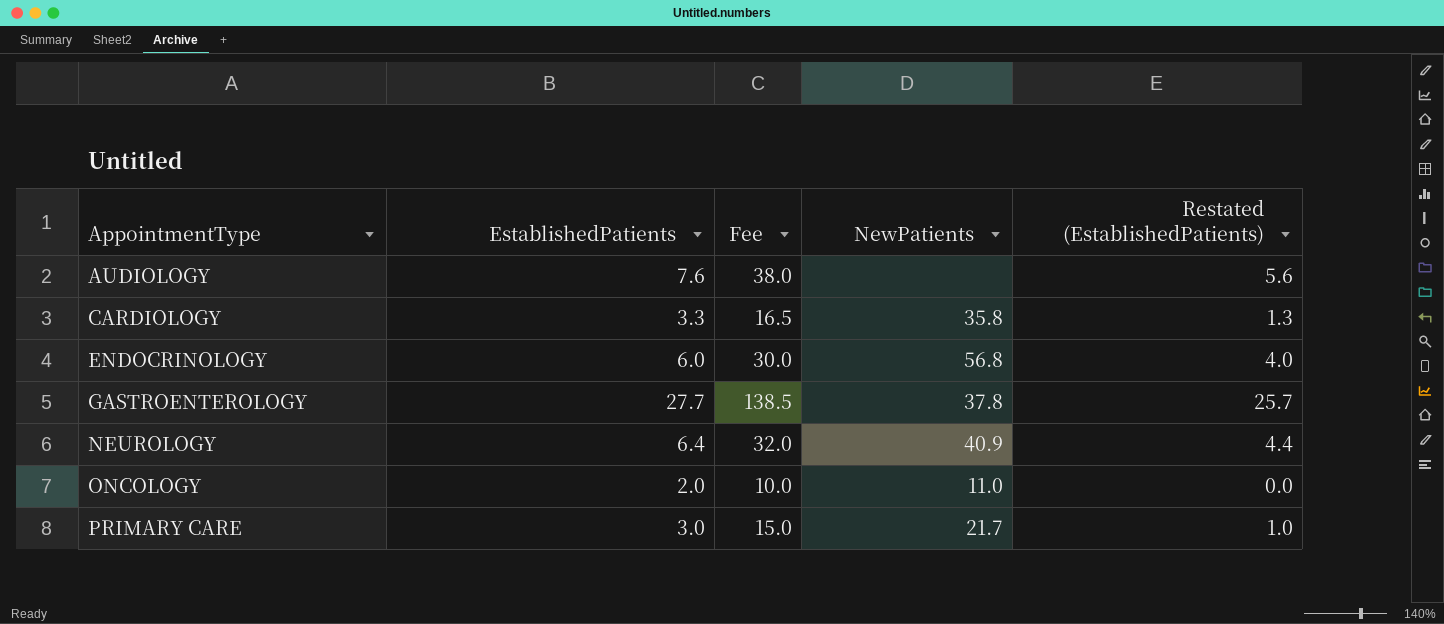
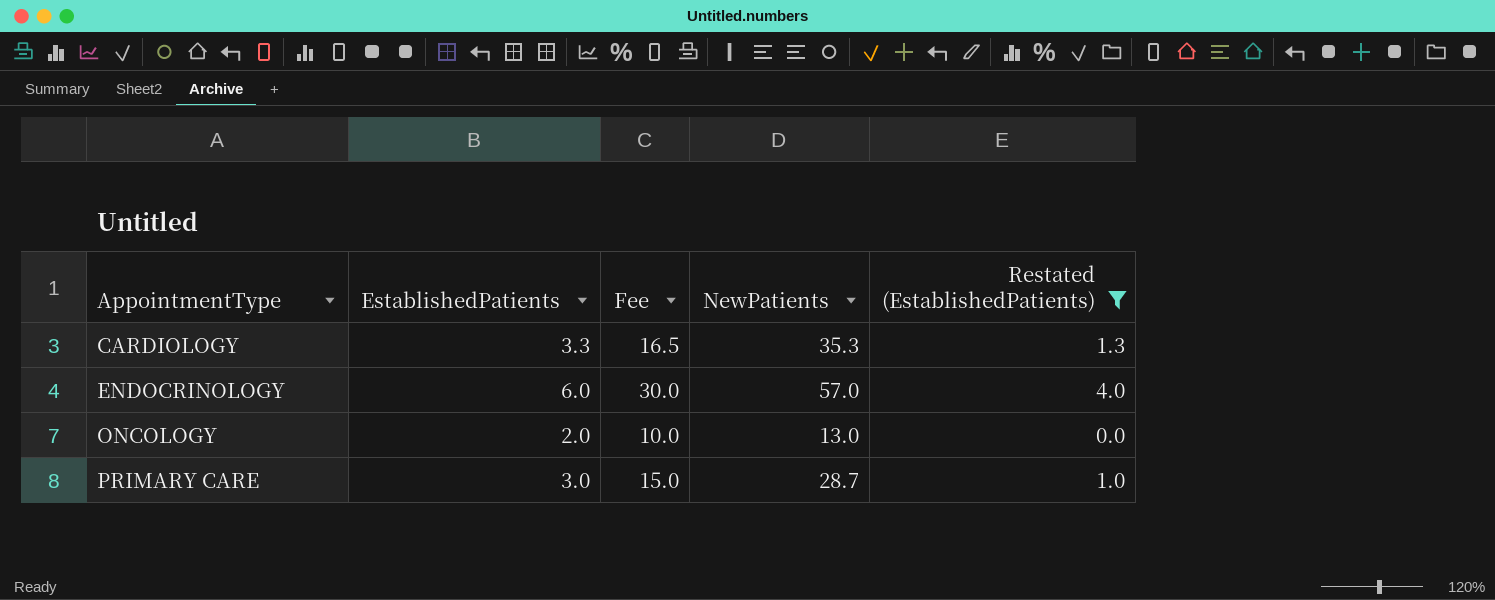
filter: none -> Restated (EstablishedPatients) <= 4.0
CARDIOLOGY | NewPatients: 35.8 -> 35.3
ENDOCRINOLOGY | NewPatients: 56.8 -> 57.0
ONCOLOGY | NewPatients: 11.0 -> 13.0
PRIMARY CARE | NewPatients: 21.7 -> 28.7

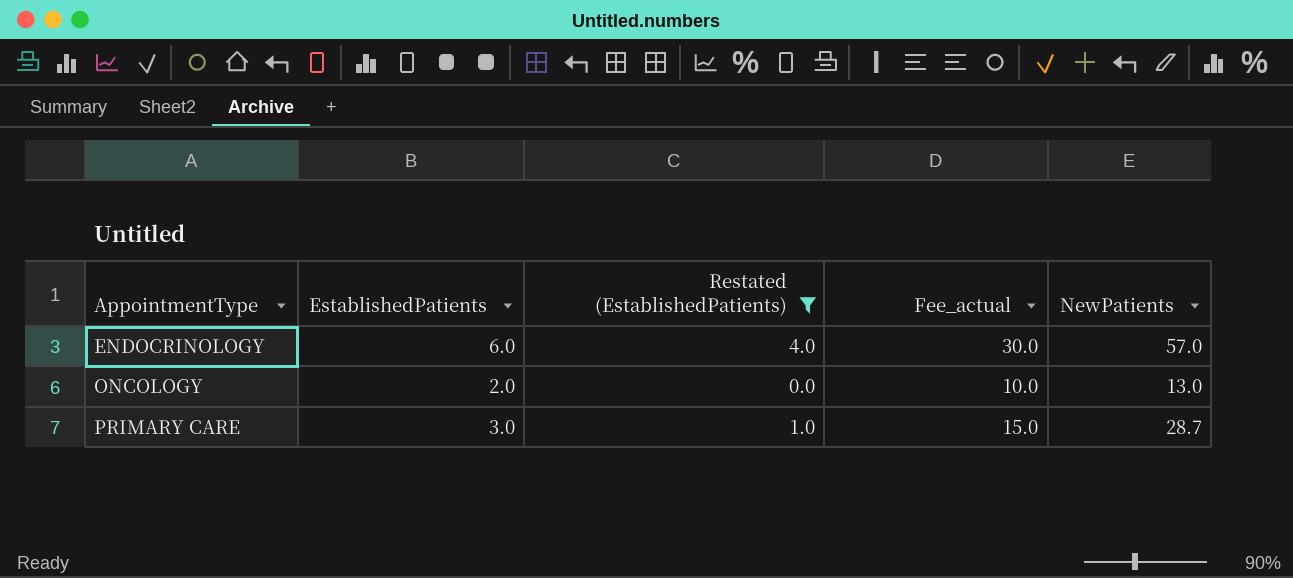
column Restated (EstablishedPatients) | position: 5 -> 3
column name: Fee -> Fee_actual
row CARDIOLOGY: 3.3 | 16.5 | 35.3 | 1.3 -> none

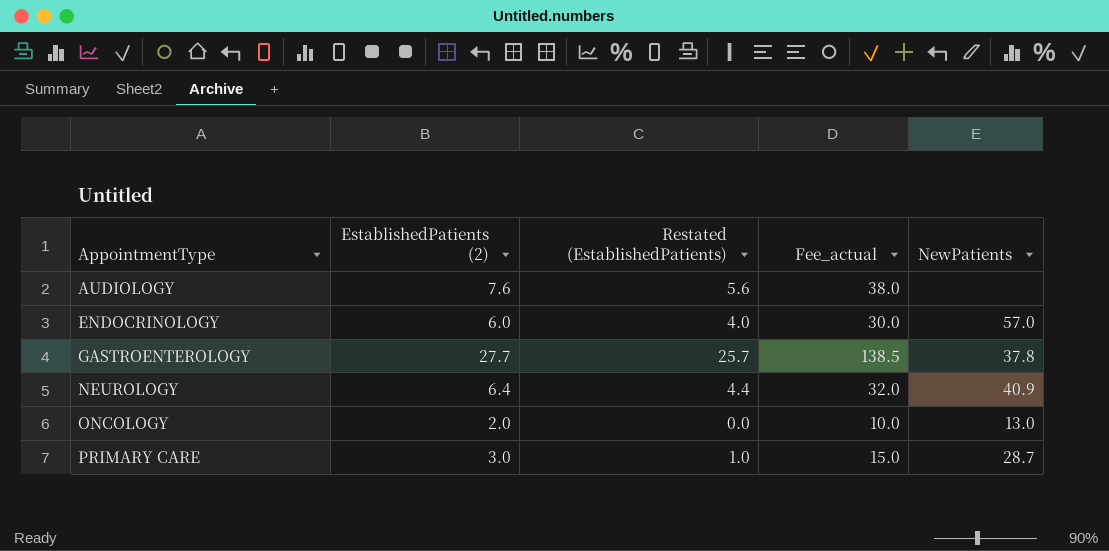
filter: Restated (EstablishedPatients) <= 4.0 -> none
column name: EstablishedPatients -> EstablishedPatients (2)

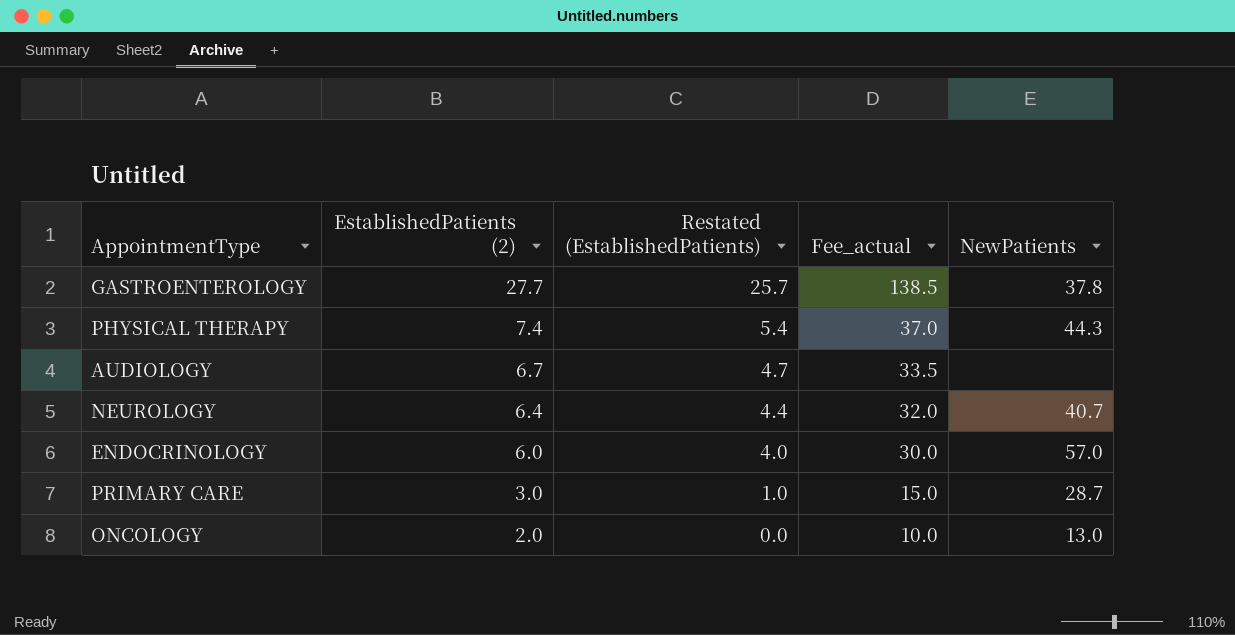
row order: AppointmentType ascending -> EstablishedPatients (2) descending
row PHYSICAL THERAPY: none -> 7.4 | 5.4 | 37.0 | 44.3
AUDIOLOGY | EstablishedPatients (2): 7.6 -> 6.7
AUDIOLOGY | Restated (EstablishedPatients): 5.6 -> 4.7
AUDIOLOGY | Fee_actual: 38.0 -> 33.5
NEUROLOGY | NewPatients: 40.9 -> 40.7

